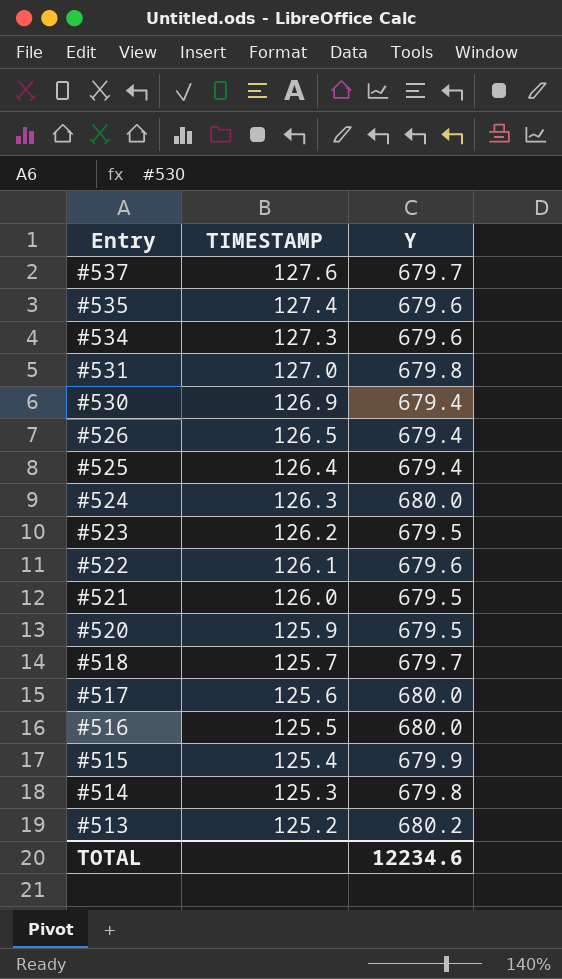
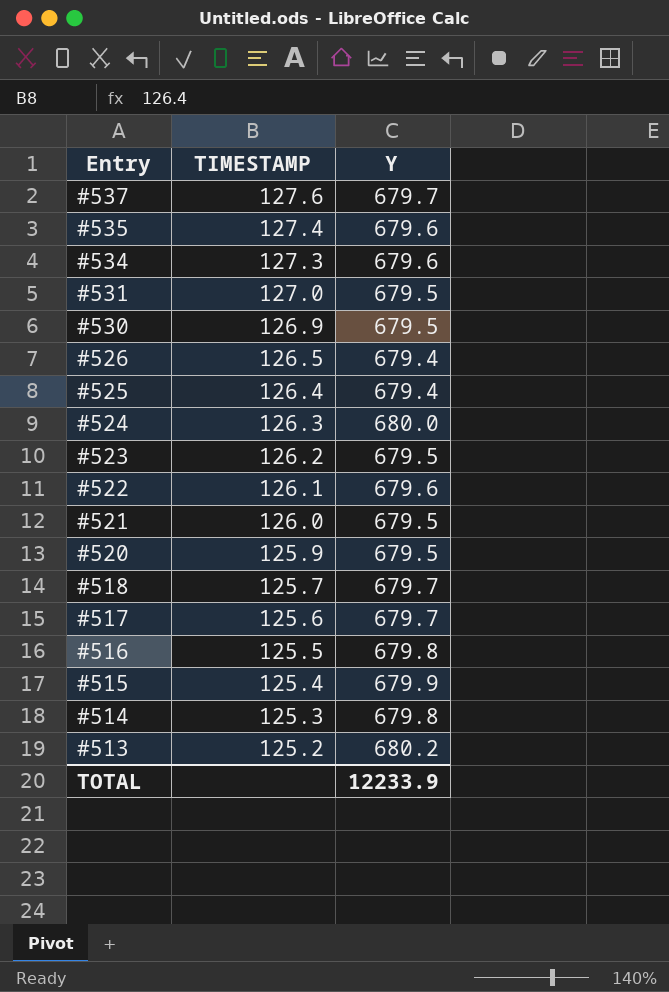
#531 | Y: 679.8 -> 679.5
#530 | Y: 679.4 -> 679.5
#517 | Y: 680.0 -> 679.7
#516 | Y: 680.0 -> 679.8
TOTAL | Y: 12234.6 -> 12233.9

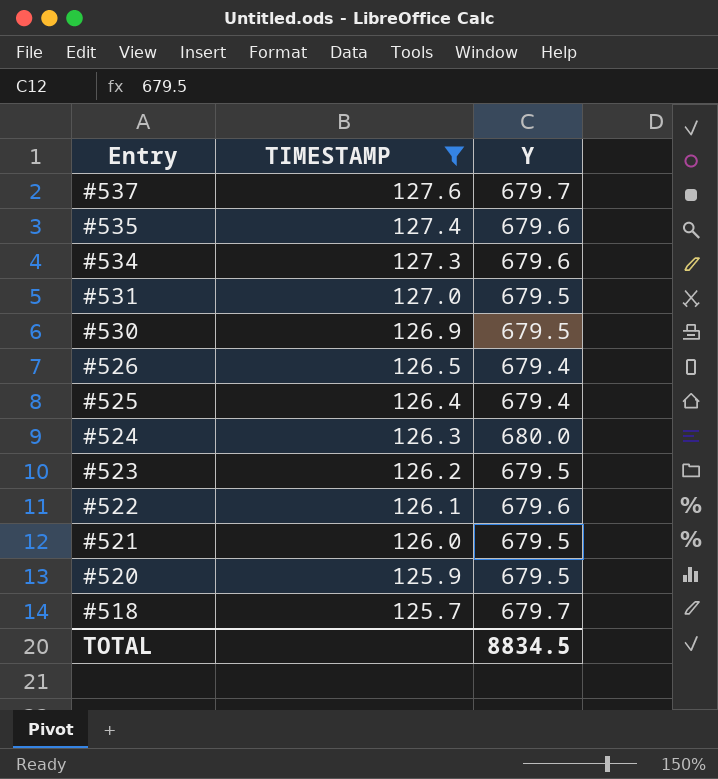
filter: none -> TIMESTAMP >= 125.7
TOTAL | Y: 12233.9 -> 8834.5

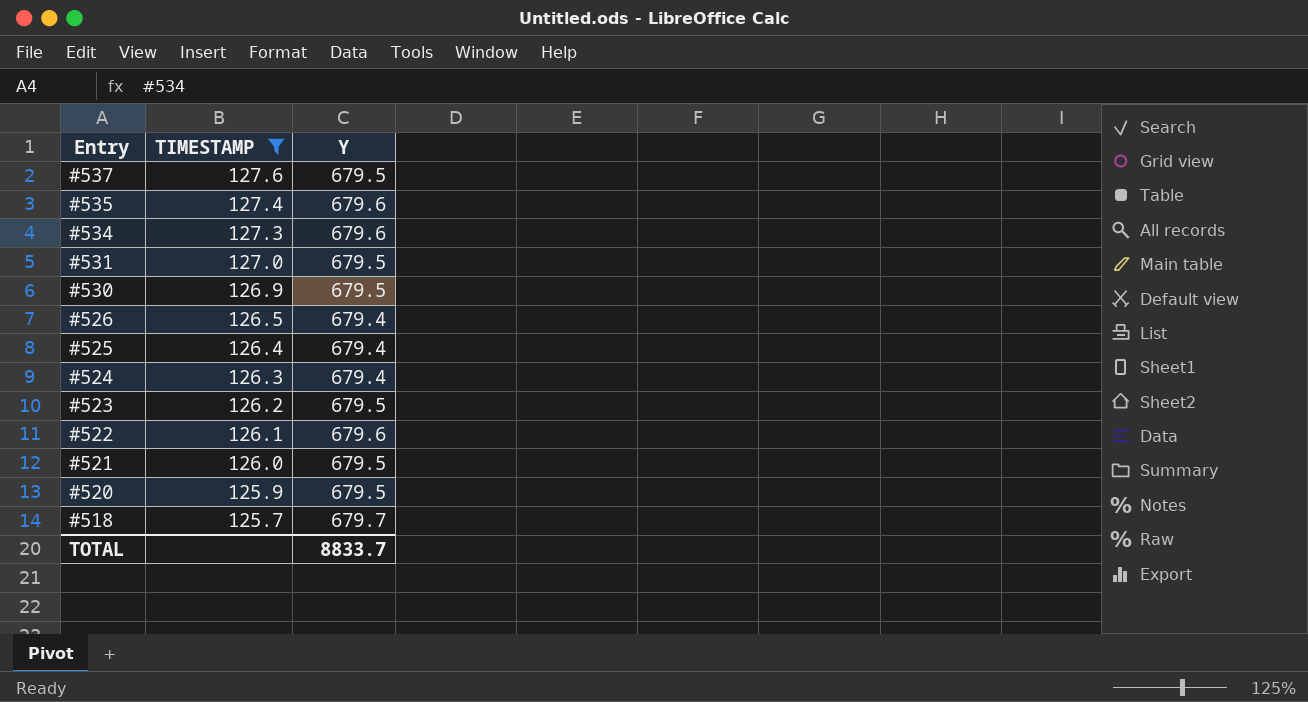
#537 | Y: 679.7 -> 679.5
#524 | Y: 680.0 -> 679.4
TOTAL | Y: 8834.5 -> 8833.7

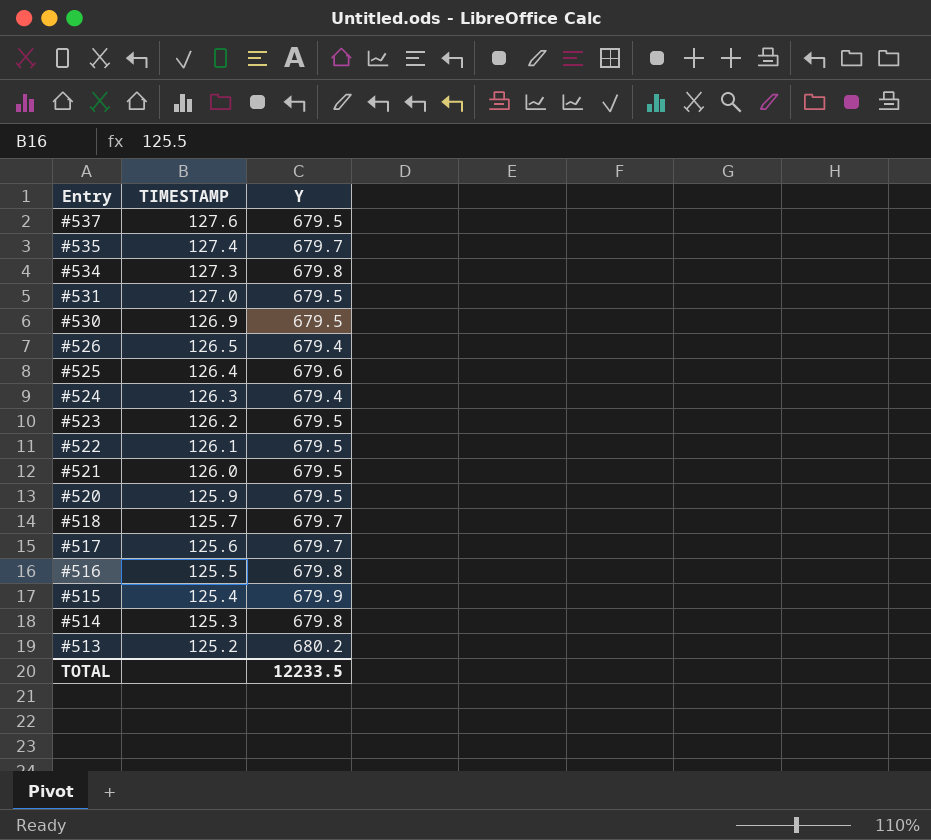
filter: TIMESTAMP >= 125.7 -> none
#535 | Y: 679.6 -> 679.7
#534 | Y: 679.6 -> 679.8
#525 | Y: 679.4 -> 679.6
#522 | Y: 679.6 -> 679.5
TOTAL | Y: 8833.7 -> 12233.5

